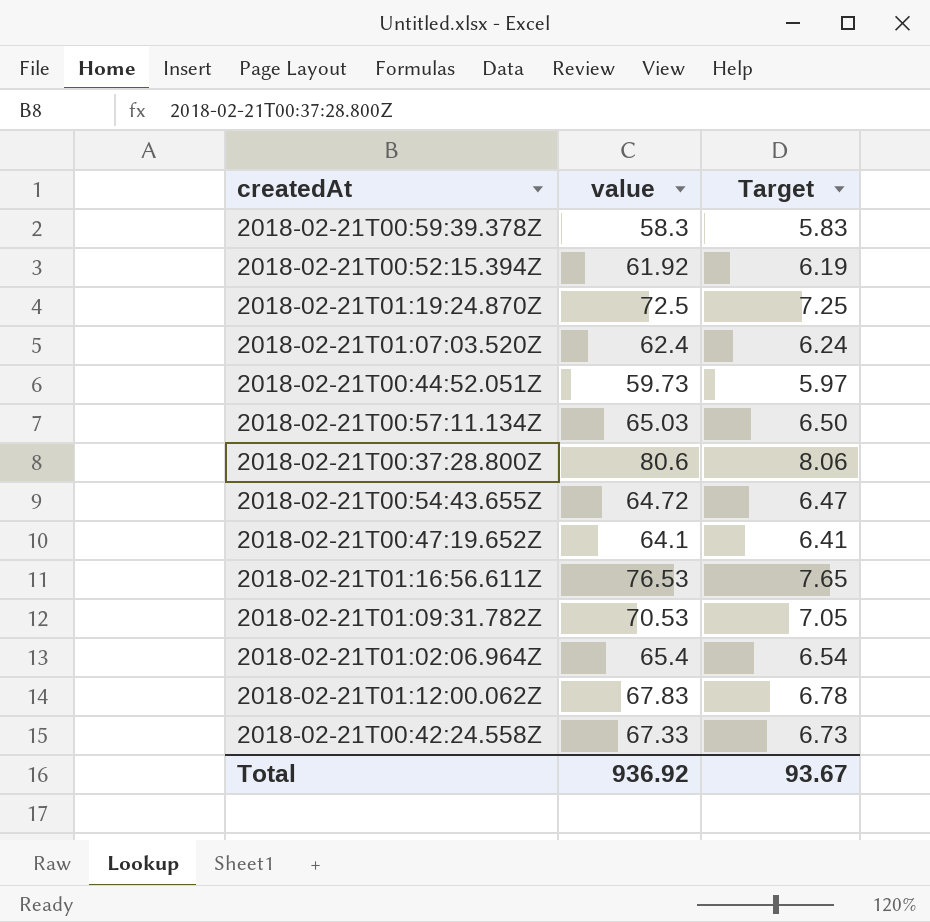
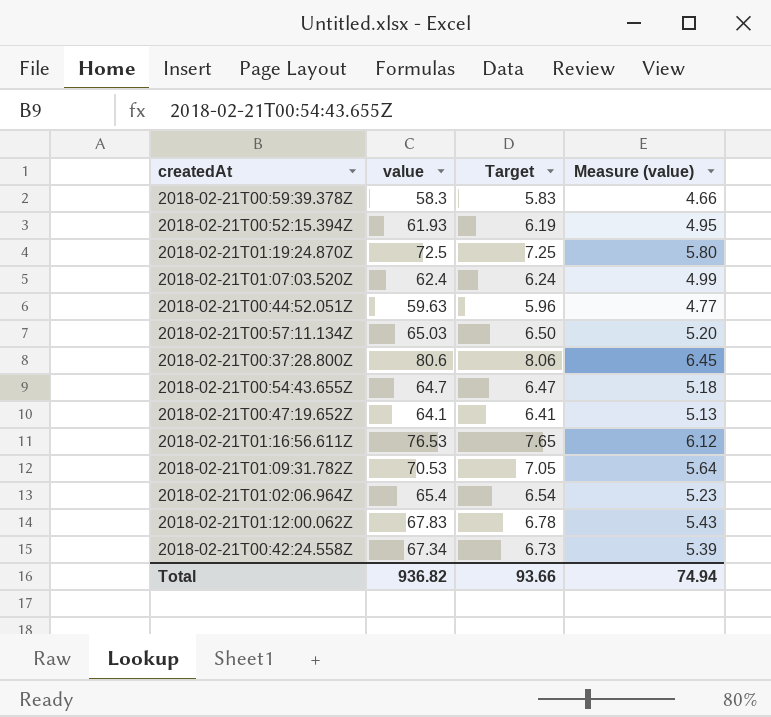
column Measure (value) | formula: none -> [value] * 0.08
2018-02-21T00:52:15.394Z | value: 61.92 -> 61.93
2018-02-21T00:44:52.051Z | value: 59.73 -> 59.63
2018-02-21T00:44:52.051Z | Target: 5.97 -> 5.96
2018-02-21T00:54:43.655Z | value: 64.72 -> 64.7
2018-02-21T00:42:24.558Z | value: 67.33 -> 67.34
Total | value: 936.92 -> 936.82
Total | Target: 93.67 -> 93.66

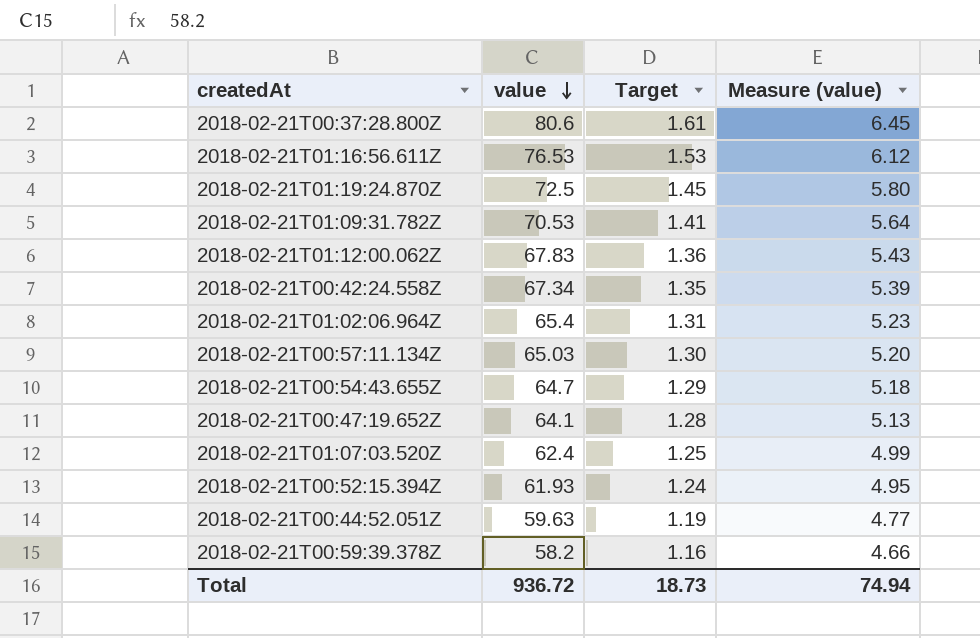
row order: none -> value descending
column Target | formula: [value] * 0.1 -> [value] * 0.02
2018-02-21T00:59:39.378Z | value: 58.3 -> 58.2
Total | value: 936.82 -> 936.72
Total | Target: 93.66 -> 18.73

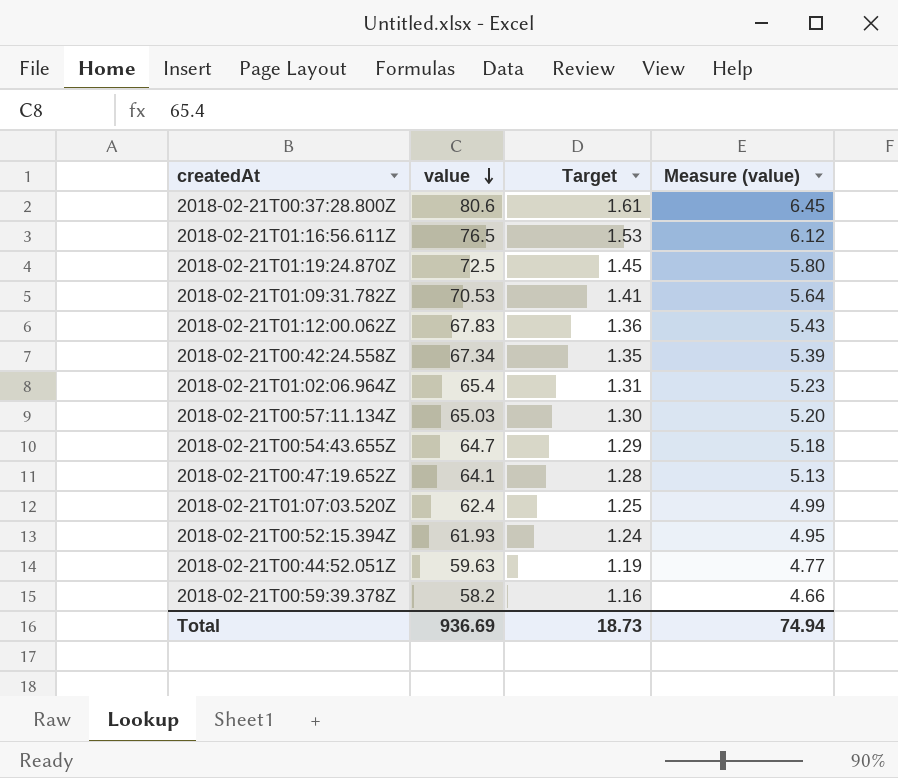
2018-02-21T01:16:56.611Z | value: 76.53 -> 76.5
Total | value: 936.72 -> 936.69

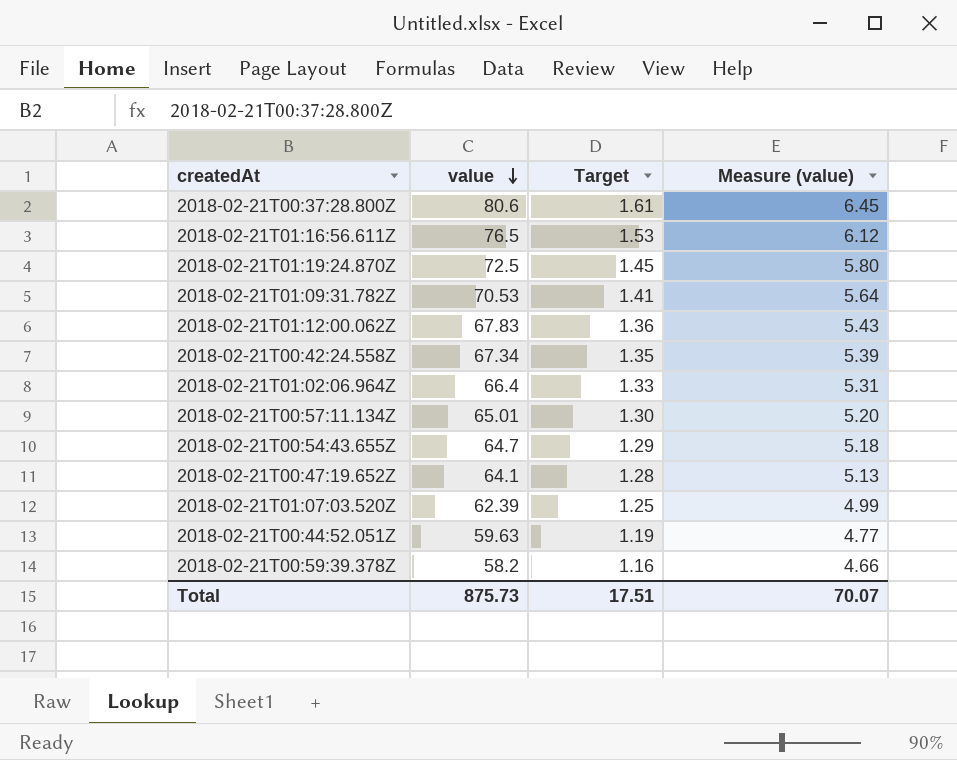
row 2018-02-21T00:52:15.394Z: 61.93 | 1.24 | 4.95 -> none
2018-02-21T01:02:06.964Z | value: 65.4 -> 66.4
2018-02-21T01:02:06.964Z | Target: 1.31 -> 1.33
2018-02-21T01:02:06.964Z | Measure (value): 5.23 -> 5.31
2018-02-21T00:57:11.134Z | value: 65.03 -> 65.01
2018-02-21T01:07:03.520Z | value: 62.4 -> 62.39
Total | value: 936.69 -> 875.73
Total | Target: 18.73 -> 17.51
Total | Measure (value): 74.94 -> 70.07

